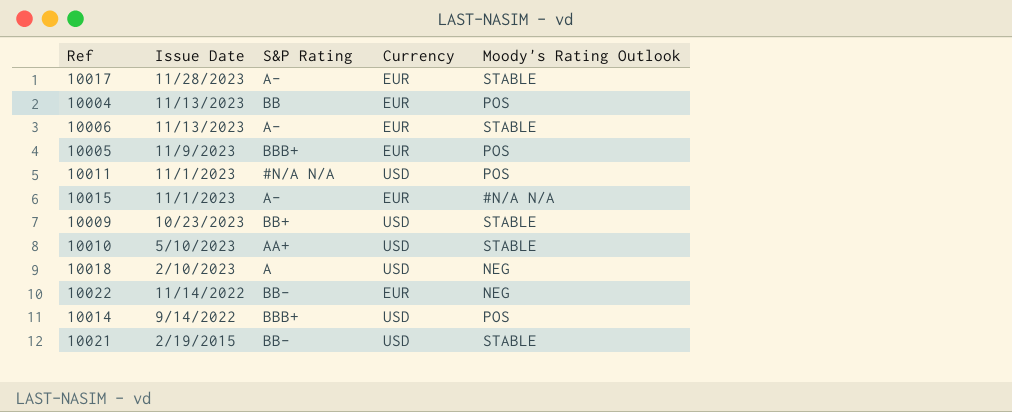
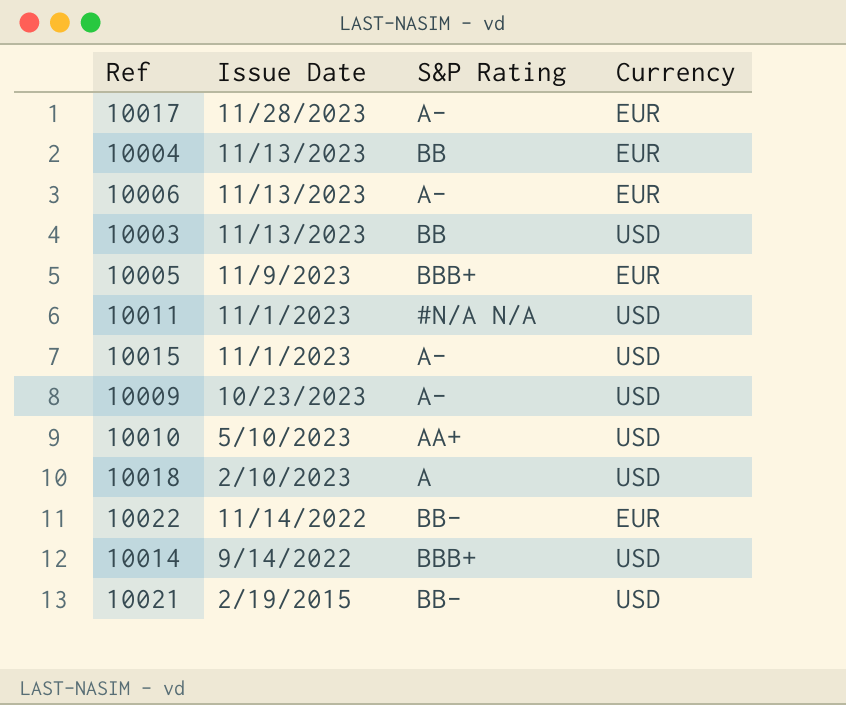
column Moody's Rating Outlook | position: 5 -> none
row 10003: none -> 11/13/2023 | BB | USD
10015 | Currency: EUR -> USD
10009 | S&P Rating: BB+ -> A-

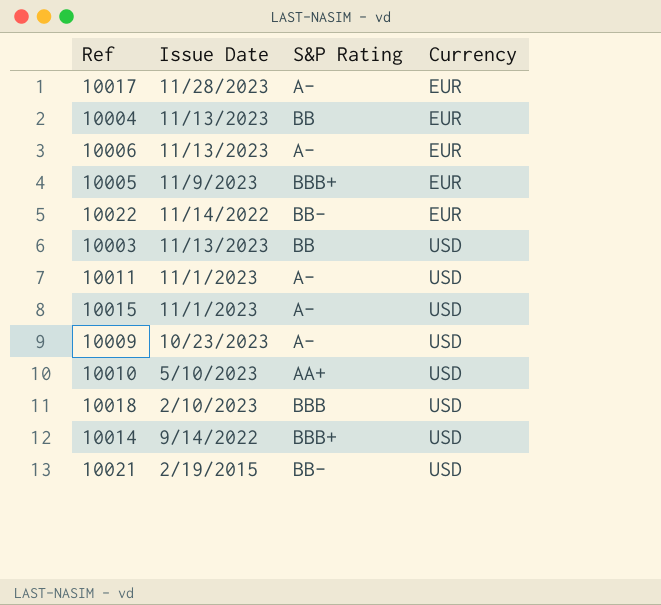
row order: Issue Date descending -> Currency ascending
10011 | S&P Rating: #N/A N/A -> A-
10018 | S&P Rating: A -> BBB

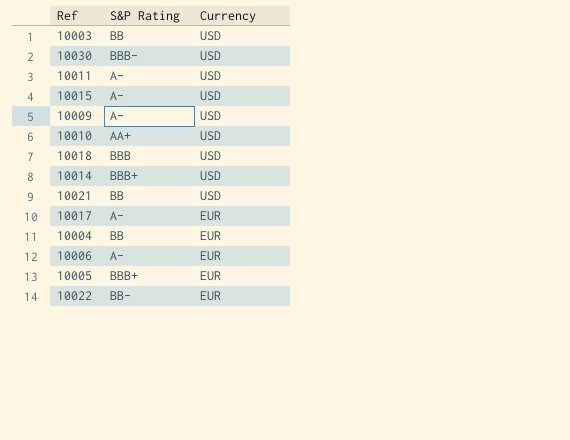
row order: Currency ascending -> Currency descending
column Issue Date | position: 2 -> none
row 10030: none -> BBB- | USD
10021 | S&P Rating: BB- -> BB

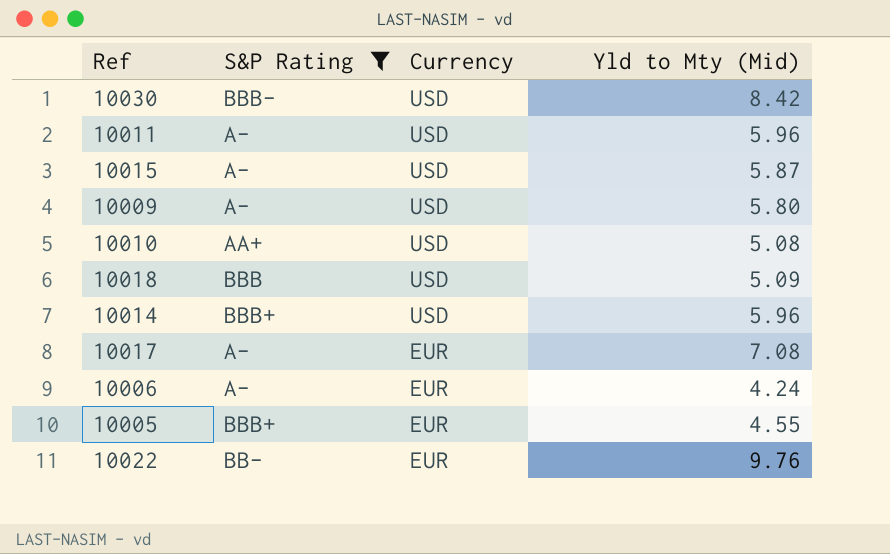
filter: none -> S&P Rating != BB
column Yld to Mty (Mid) | position: none -> 4

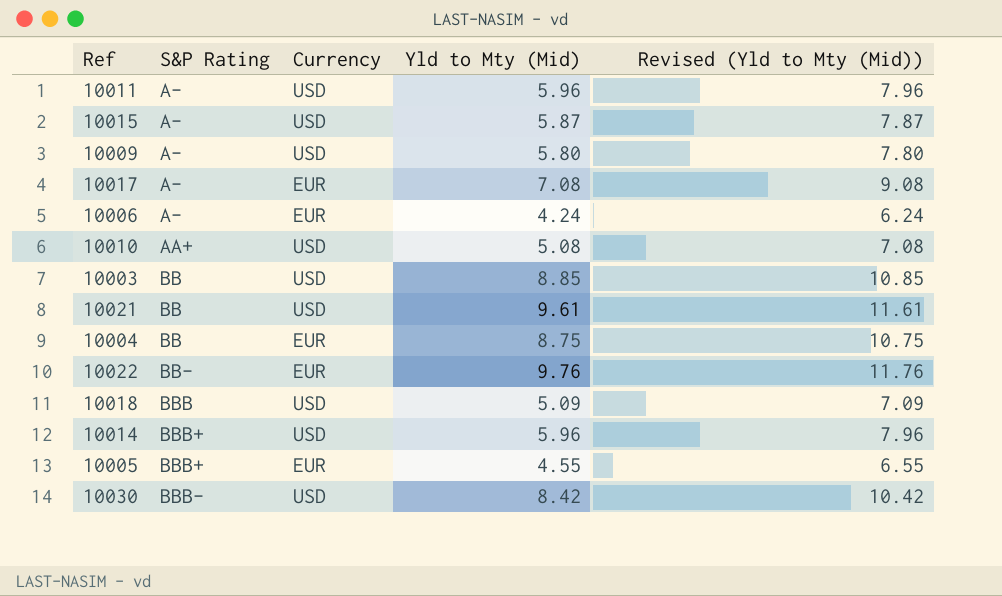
filter: S&P Rating != BB -> none
row order: Currency descending -> S&P Rating ascending
column Revised (Yld to Mty (Mid)) | formula: none -> [Yld to Mty (Mid)] + 2

